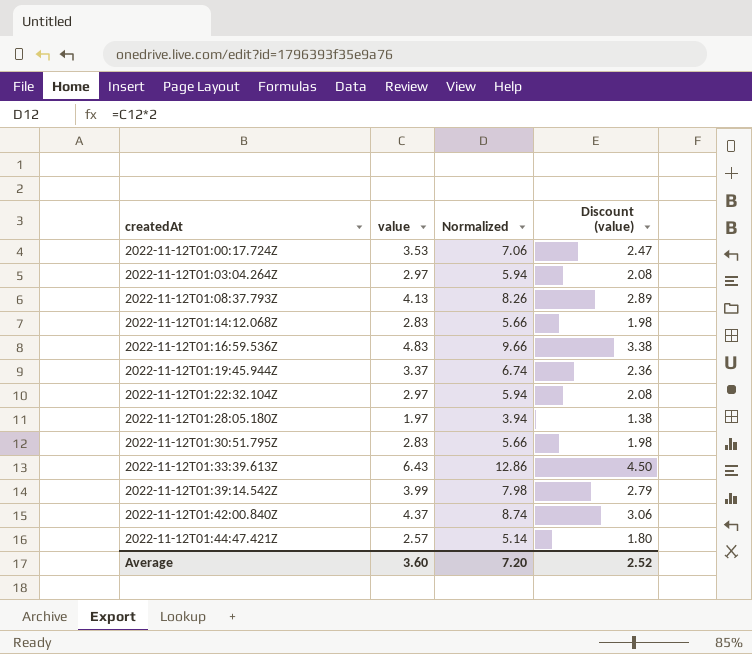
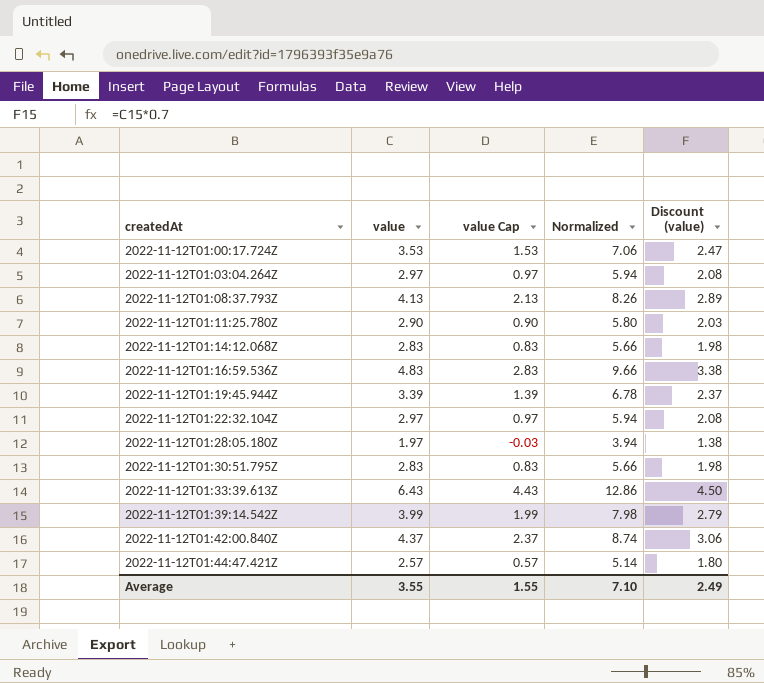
column value Cap | formula: none -> [value] - 2
row 2022-11-12T01:11:25.780Z: none -> 2.90 | 0.90 | 5.80 | 2.03
2022-11-12T01:19:45.944Z | value: 3.37 -> 3.39
2022-11-12T01:19:45.944Z | Normalized: 6.74 -> 6.78
2022-11-12T01:19:45.944Z | Discount (value): 2.36 -> 2.37
Average | value: 3.60 -> 3.55
Average | Normalized: 7.20 -> 7.10
Average | Discount (value): 2.52 -> 2.49

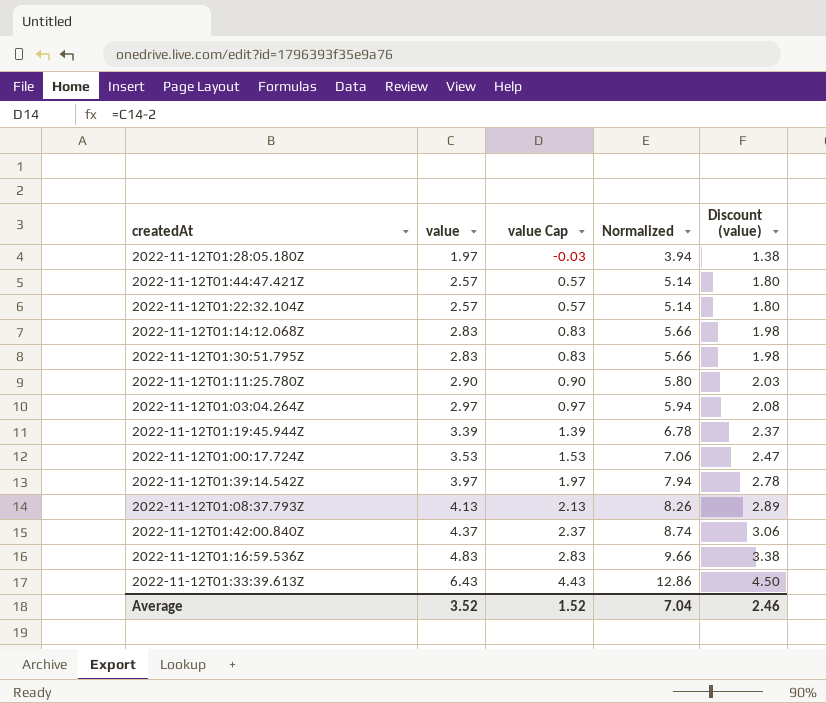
row order: createdAt ascending -> value ascending
2022-11-12T01:22:32.104Z | value: 2.97 -> 2.57
2022-11-12T01:22:32.104Z | value Cap: 0.97 -> 0.57
2022-11-12T01:22:32.104Z | Normalized: 5.94 -> 5.14
2022-11-12T01:22:32.104Z | Discount (value): 2.08 -> 1.80
2022-11-12T01:39:14.542Z | value: 3.99 -> 3.97
2022-11-12T01:39:14.542Z | value Cap: 1.99 -> 1.97
2022-11-12T01:39:14.542Z | Normalized: 7.98 -> 7.94
2022-11-12T01:39:14.542Z | Discount (value): 2.79 -> 2.78
Average | value: 3.55 -> 3.52
Average | value Cap: 1.55 -> 1.52
Average | Normalized: 7.10 -> 7.04
Average | Discount (value): 2.49 -> 2.46

